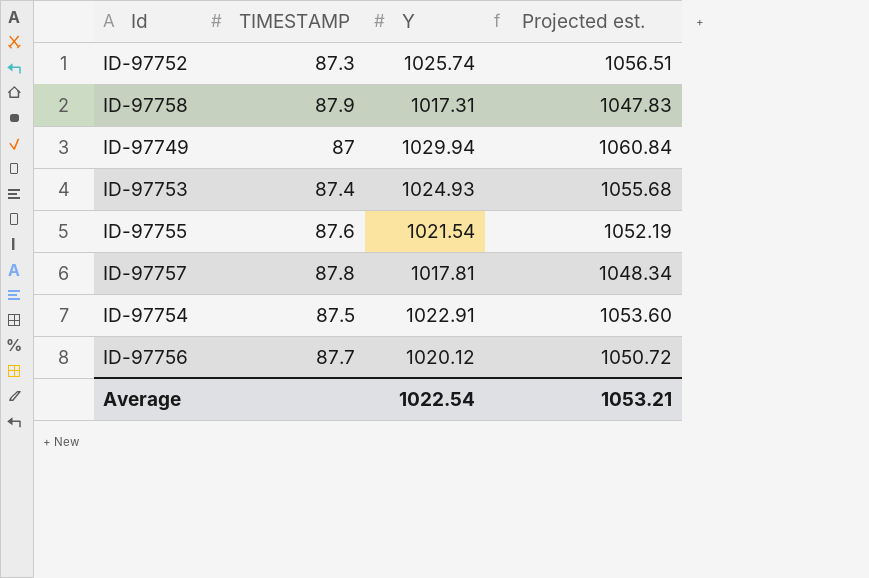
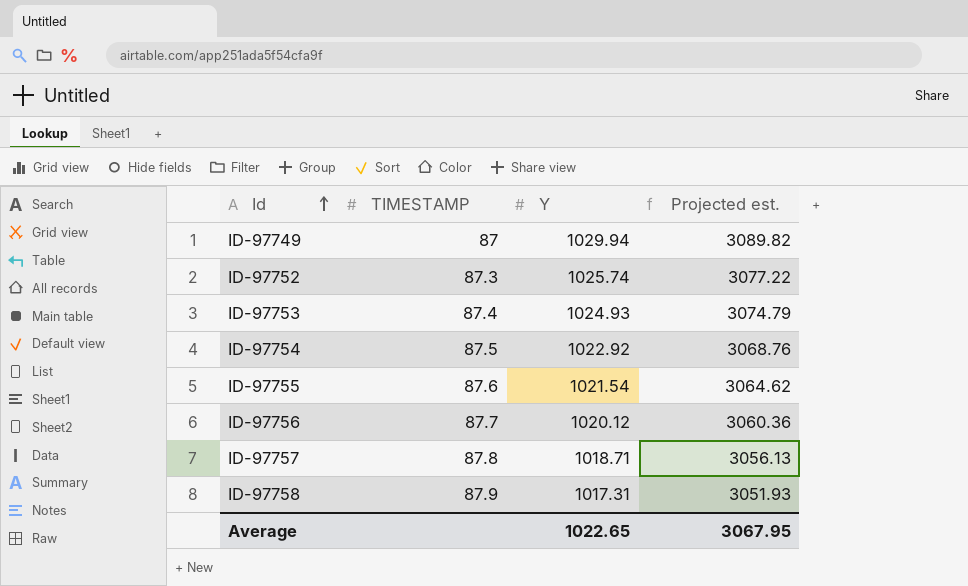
row order: none -> Id ascending
column Projected est. | formula: [Y] * 1.03 -> [Y] * 3
ID-97754 | Y: 1022.91 -> 1022.92
ID-97757 | Y: 1017.81 -> 1018.71
Average | Y: 1022.54 -> 1022.65
Average | Projected est.: 1053.21 -> 3067.95

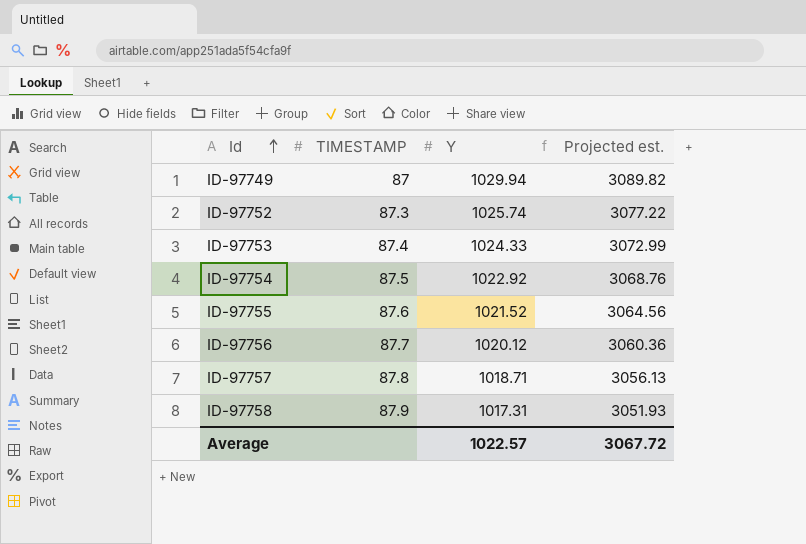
ID-97753 | Y: 1024.93 -> 1024.33
ID-97753 | Projected est.: 3074.79 -> 3072.99
ID-97755 | Y: 1021.54 -> 1021.52
ID-97755 | Projected est.: 3064.62 -> 3064.56
Average | Y: 1022.65 -> 1022.57
Average | Projected est.: 3067.95 -> 3067.72

